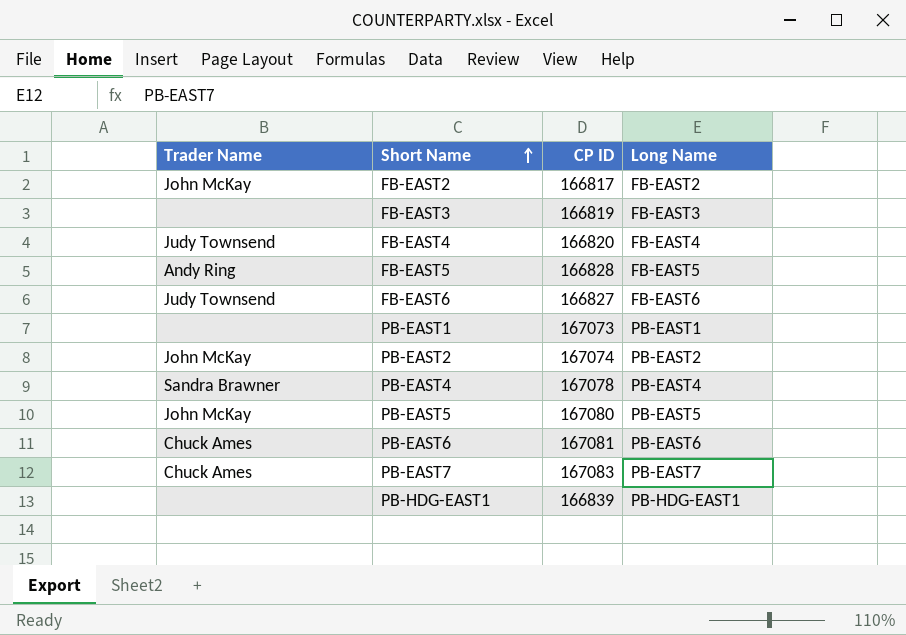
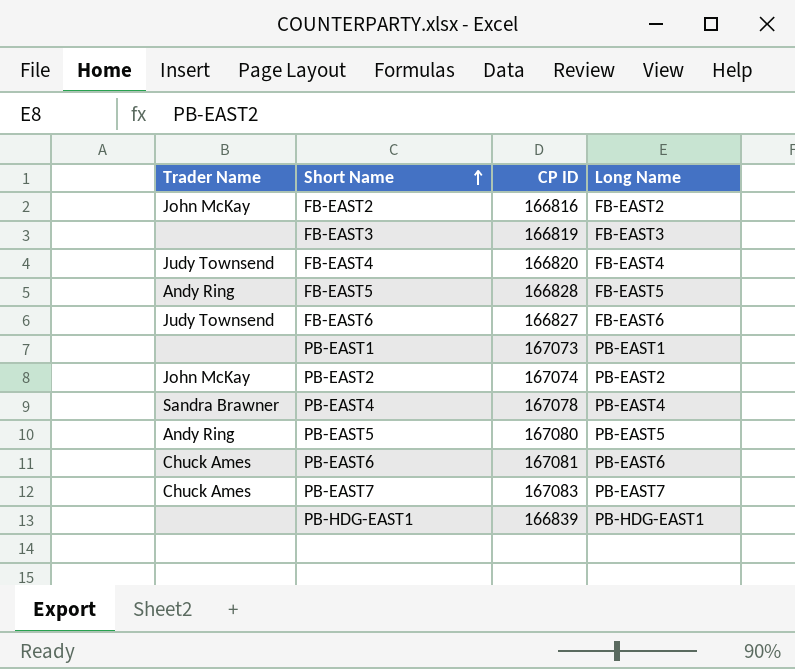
FB-EAST2 | CP ID: 166817 -> 166816
PB-EAST5 | Trader Name: John McKay -> Andy Ring

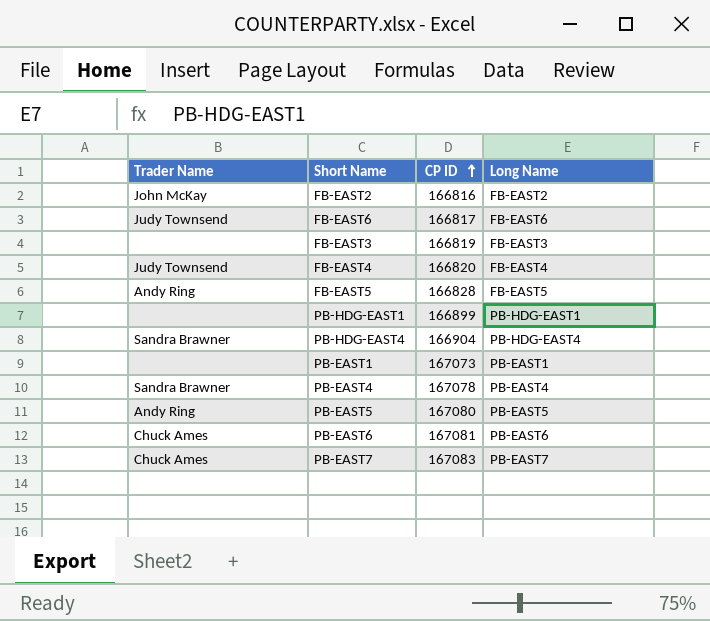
row order: Short Name ascending -> CP ID ascending
row PB-EAST2: John McKay | 167074 | PB-EAST2 -> none
FB-EAST6 | CP ID: 166827 -> 166817
PB-HDG-EAST1 | CP ID: 166839 -> 166899
row PB-HDG-EAST4: none -> Sandra Brawner | 166904 | PB-HDG-EAST4

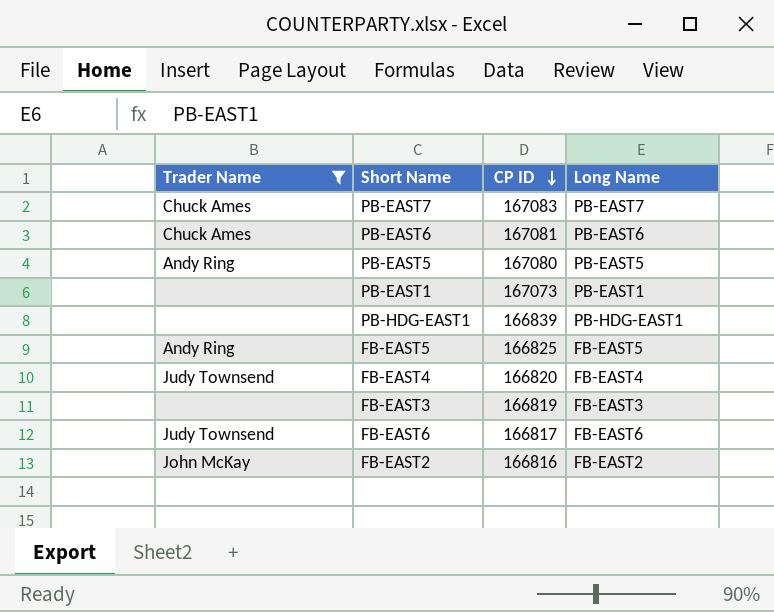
filter: none -> Trader Name != Sandra Brawner
row order: CP ID ascending -> CP ID descending
PB-HDG-EAST1 | CP ID: 166899 -> 166839
FB-EAST5 | CP ID: 166828 -> 166825

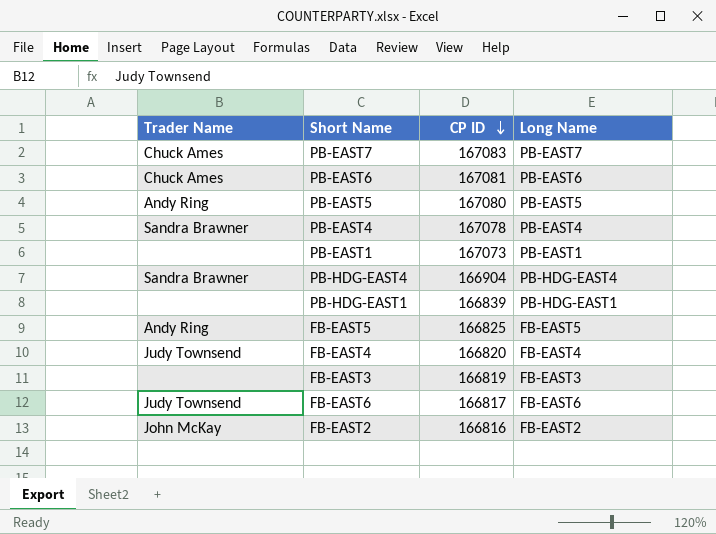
filter: Trader Name != Sandra Brawner -> none

